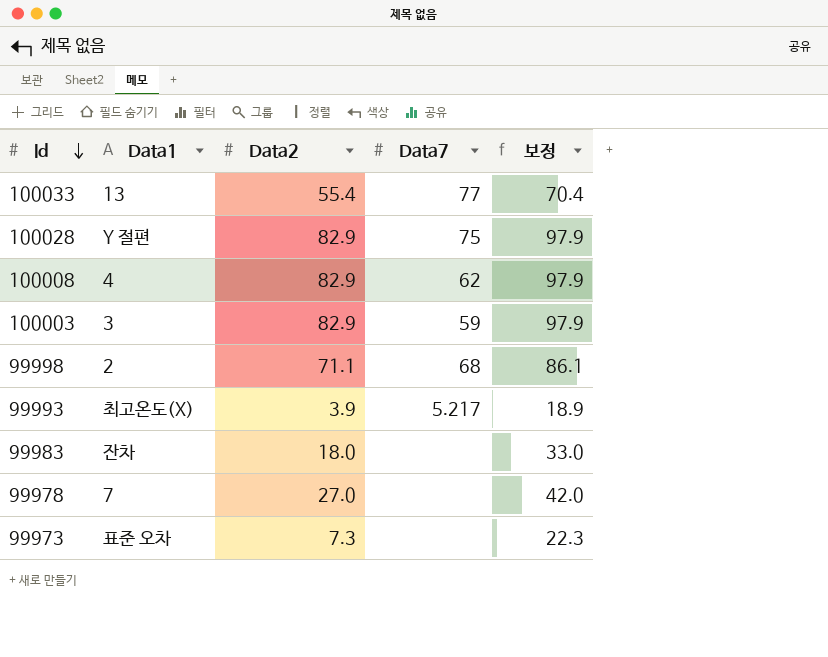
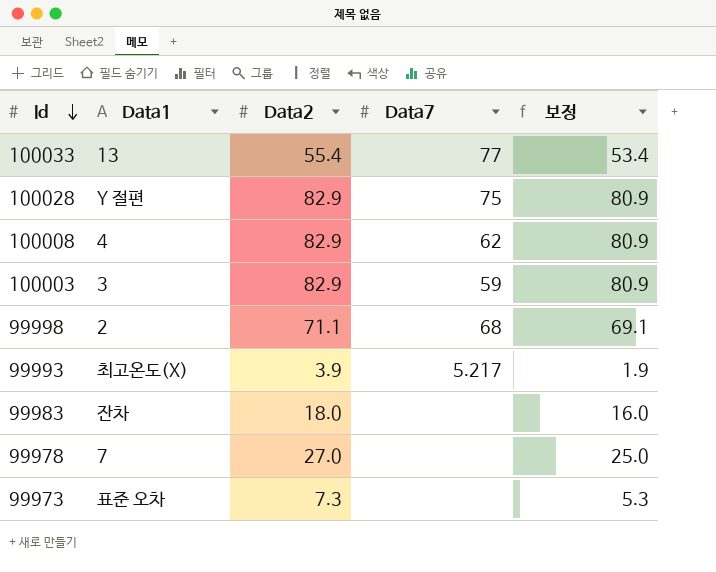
column 보정 | formula: [Data2] + 15 -> [Data2] - 2

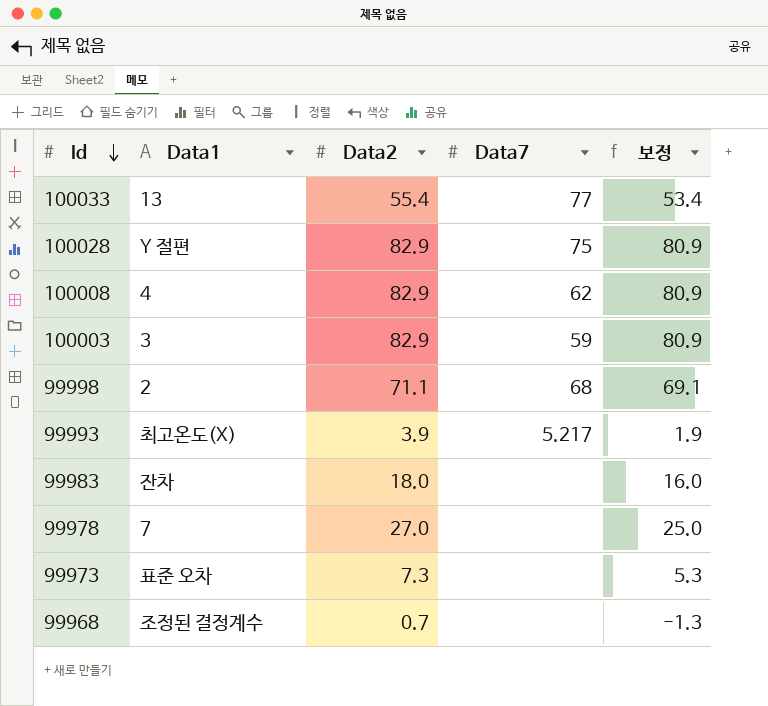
row 99968: none -> 조정된 결정계수 | 0.7 | none | -1.3

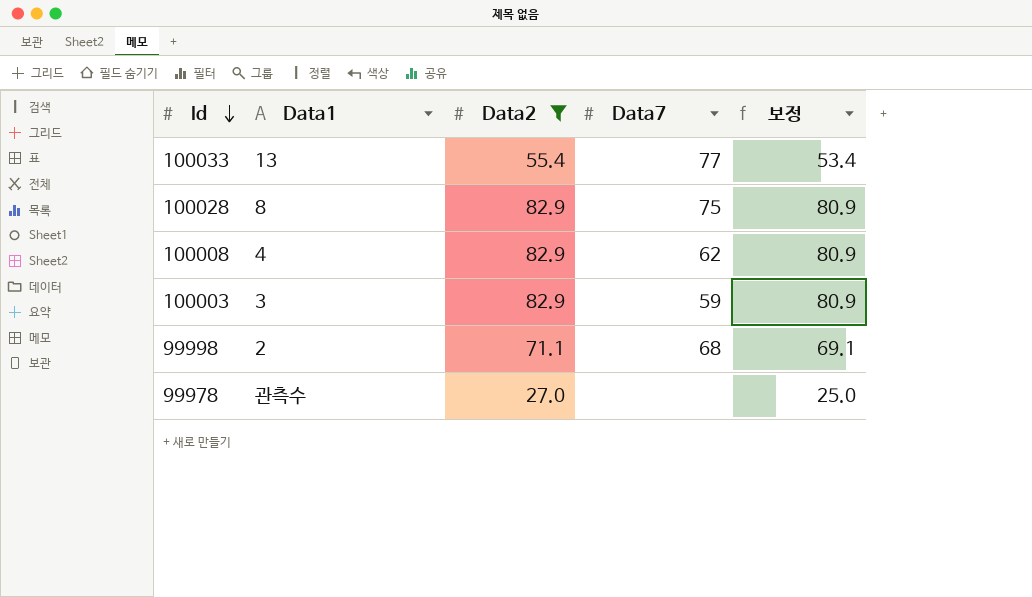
filter: none -> Data2 >= 27.0
100028 | Data1: Y 절편 -> 8
99978 | Data1: 7 -> 관측수

